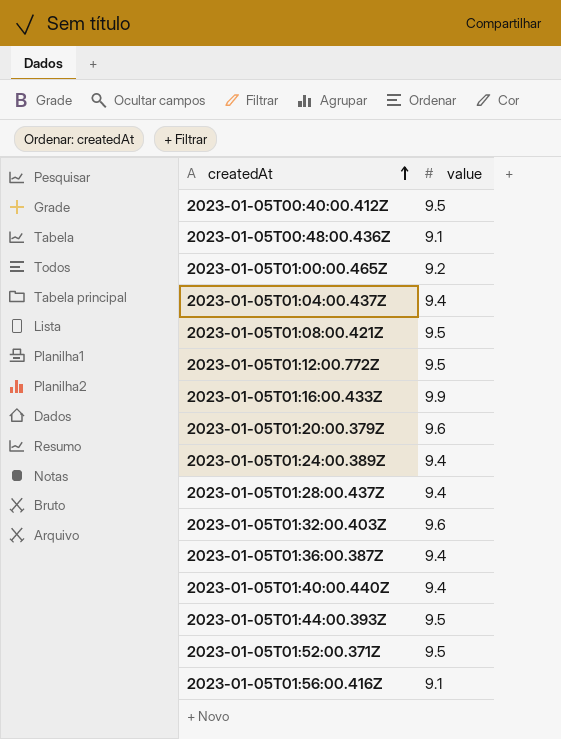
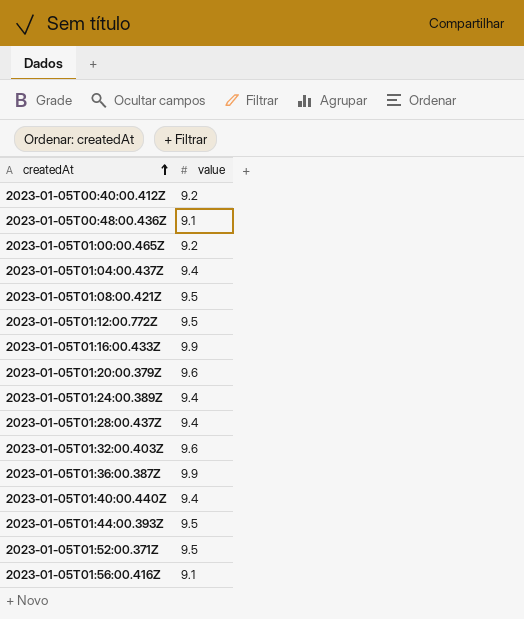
2023-01-05T00:40:00.412Z | value: 9.5 -> 9.2
2023-01-05T01:36:00.387Z | value: 9.4 -> 9.9

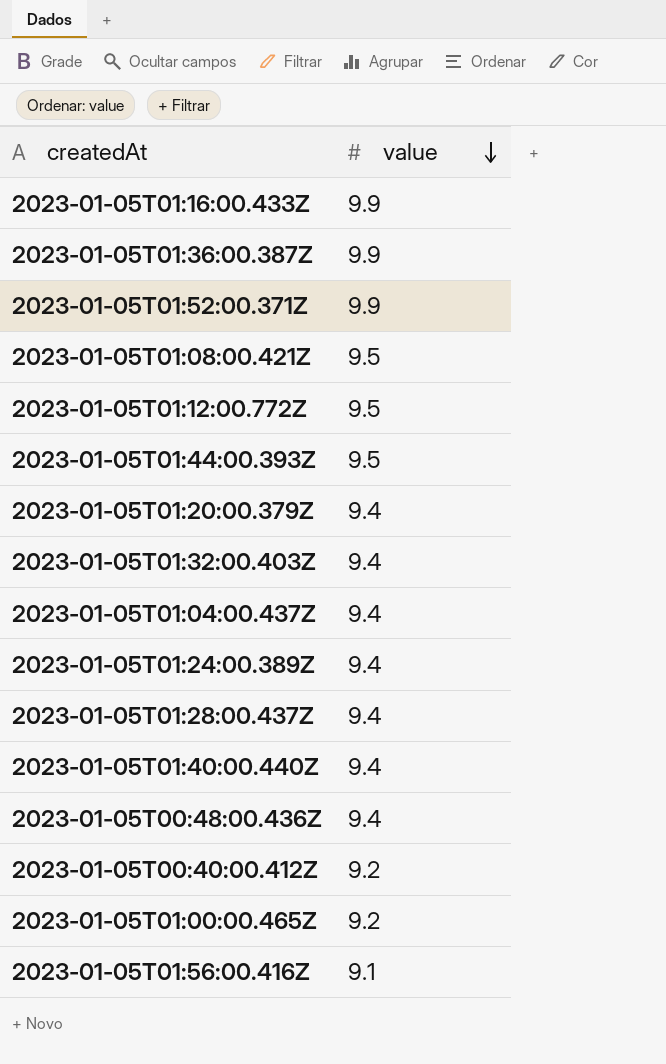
row order: createdAt ascending -> value descending
2023-01-05T01:52:00.371Z | value: 9.5 -> 9.9
2023-01-05T01:20:00.379Z | value: 9.6 -> 9.4
2023-01-05T01:32:00.403Z | value: 9.6 -> 9.4
2023-01-05T00:48:00.436Z | value: 9.1 -> 9.4

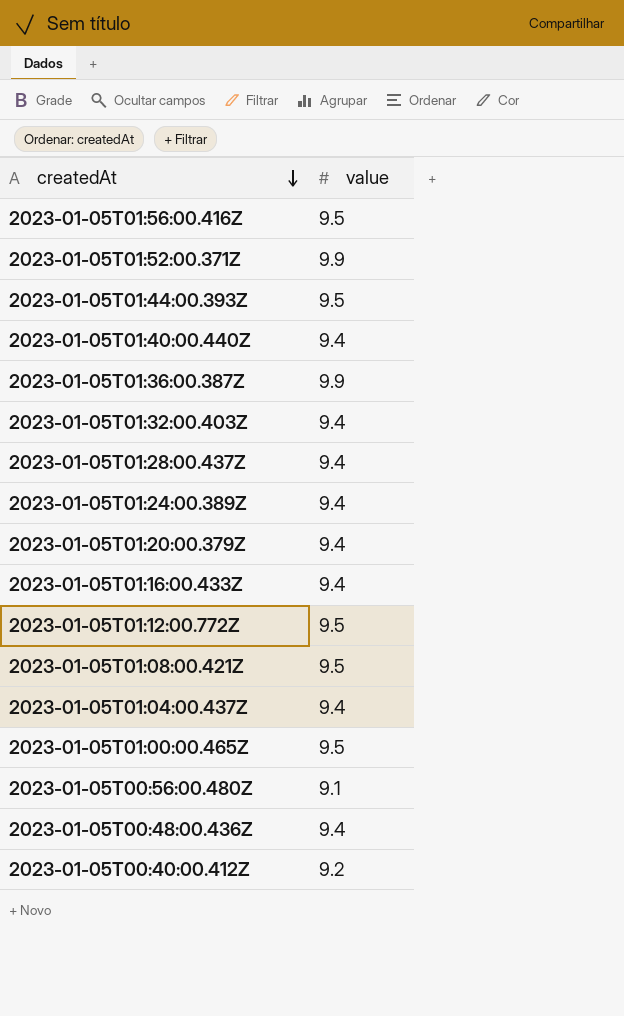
row order: value descending -> createdAt descending
2023-01-05T01:56:00.416Z | value: 9.1 -> 9.5
2023-01-05T01:16:00.433Z | value: 9.9 -> 9.4
2023-01-05T01:00:00.465Z | value: 9.2 -> 9.5
row 2023-01-05T00:56:00.480Z: none -> 9.1

